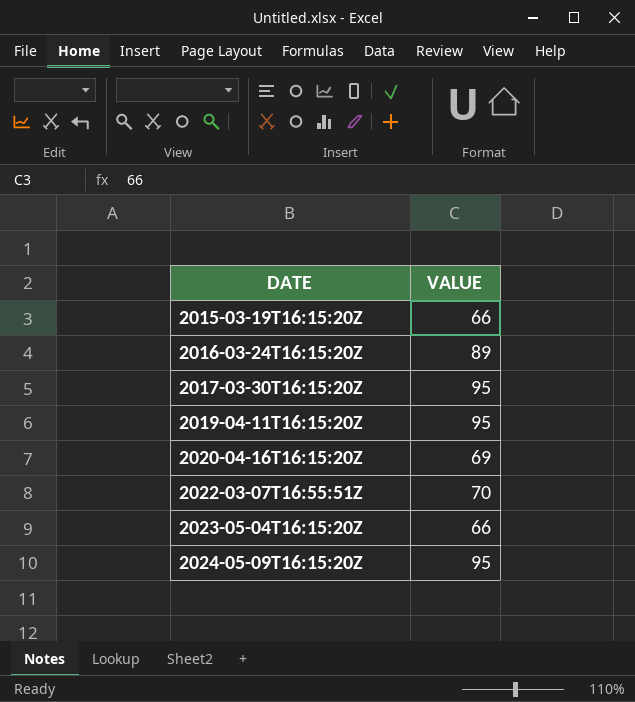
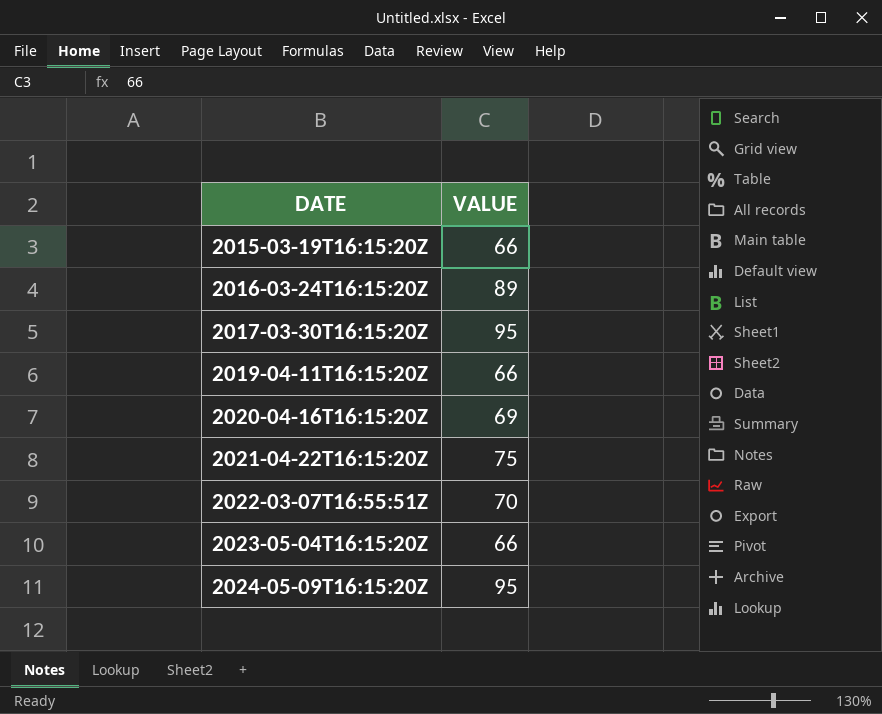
2019-04-11T16:15:20Z | VALUE: 95 -> 66
row 2021-04-22T16:15:20Z: none -> 75

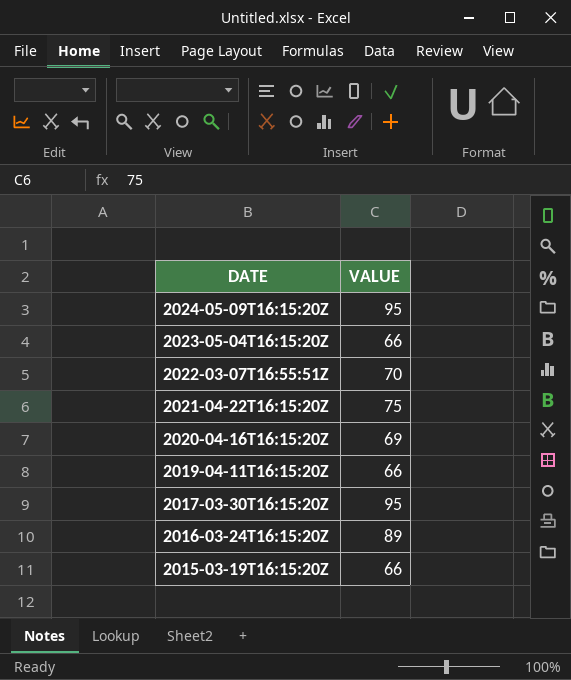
row order: DATE ascending -> DATE descending

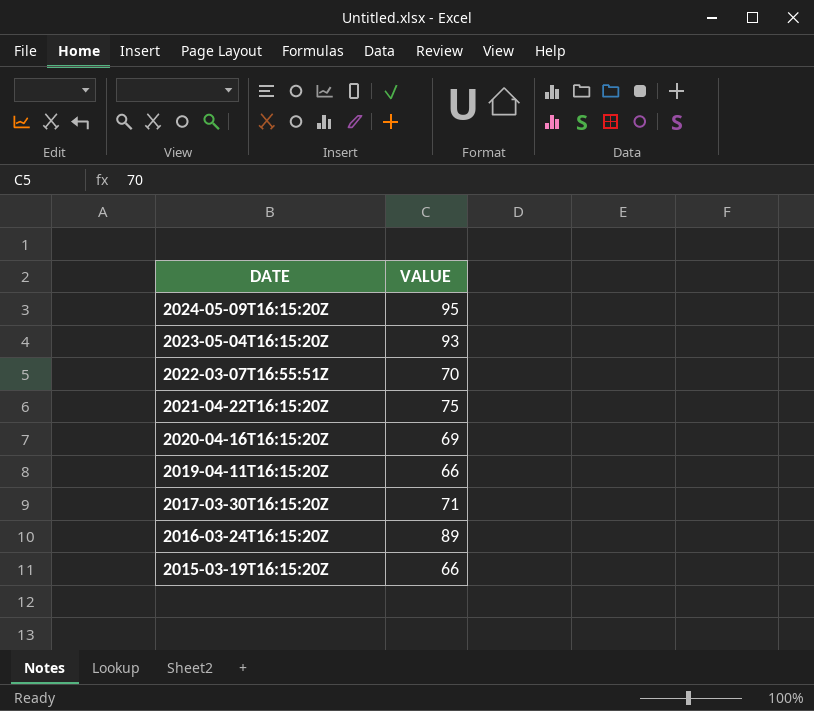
2023-05-04T16:15:20Z | VALUE: 66 -> 93
2017-03-30T16:15:20Z | VALUE: 95 -> 71

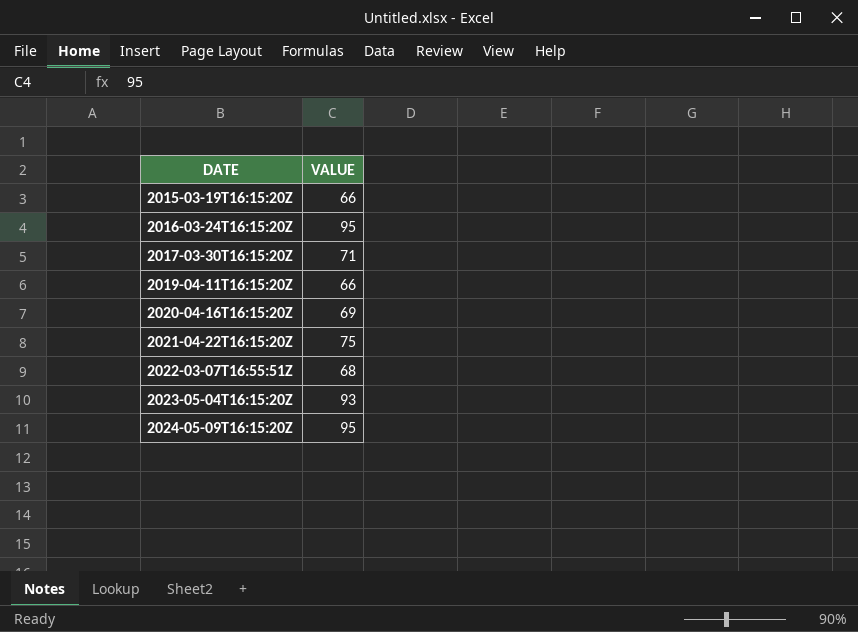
row order: DATE descending -> DATE ascending
2016-03-24T16:15:20Z | VALUE: 89 -> 95
2022-03-07T16:55:51Z | VALUE: 70 -> 68

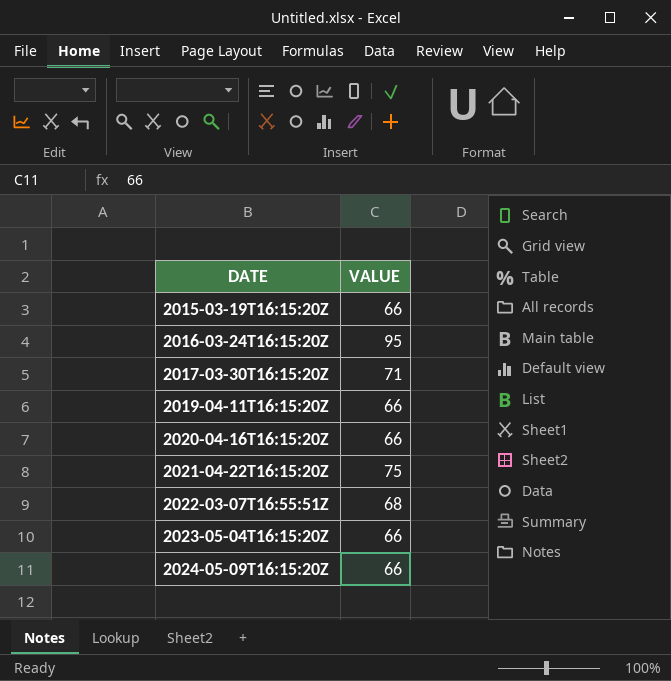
2020-04-16T16:15:20Z | VALUE: 69 -> 66
2023-05-04T16:15:20Z | VALUE: 93 -> 66
2024-05-09T16:15:20Z | VALUE: 95 -> 66

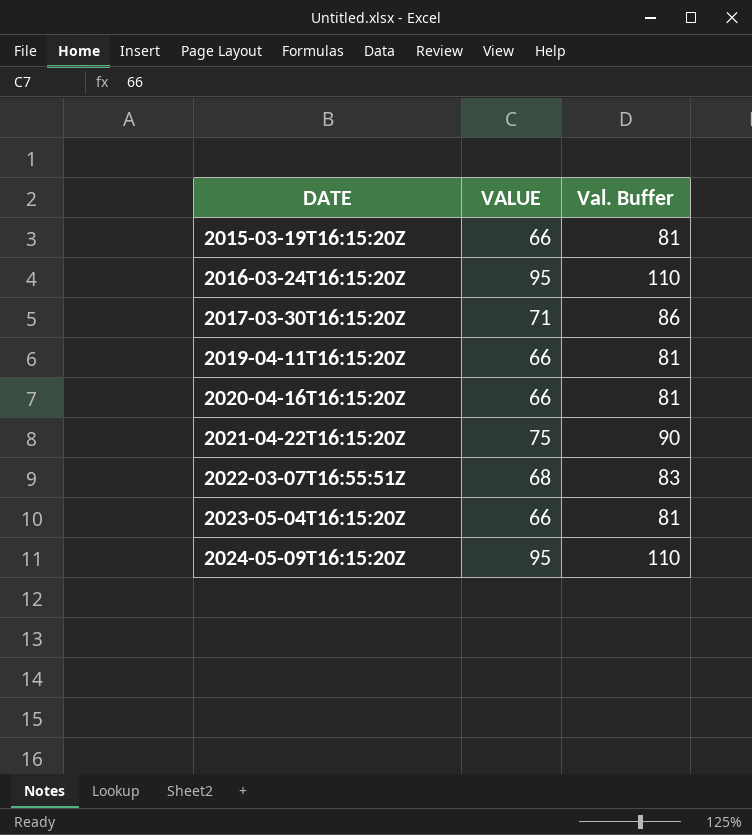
column Val. Buffer | formula: none -> [VALUE] + 15
2024-05-09T16:15:20Z | VALUE: 66 -> 95

